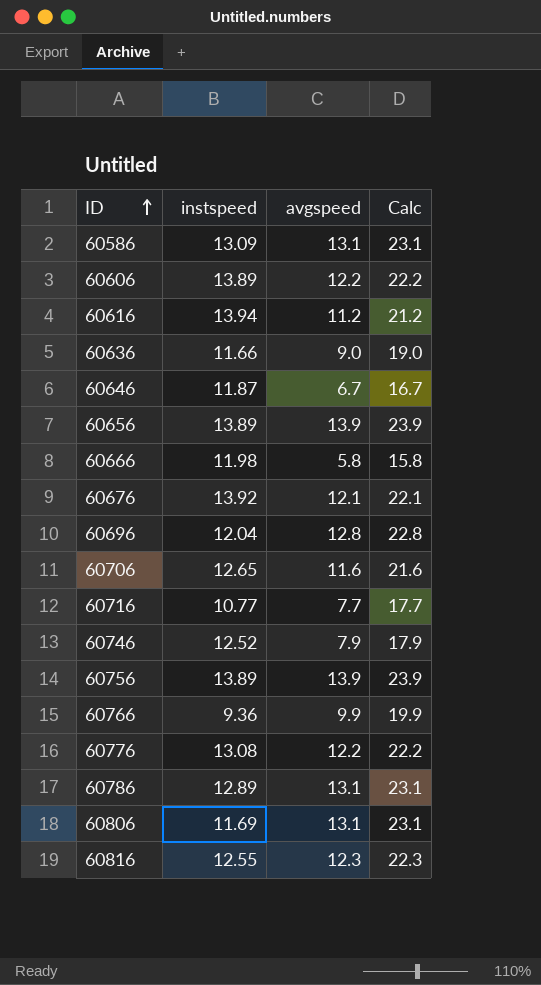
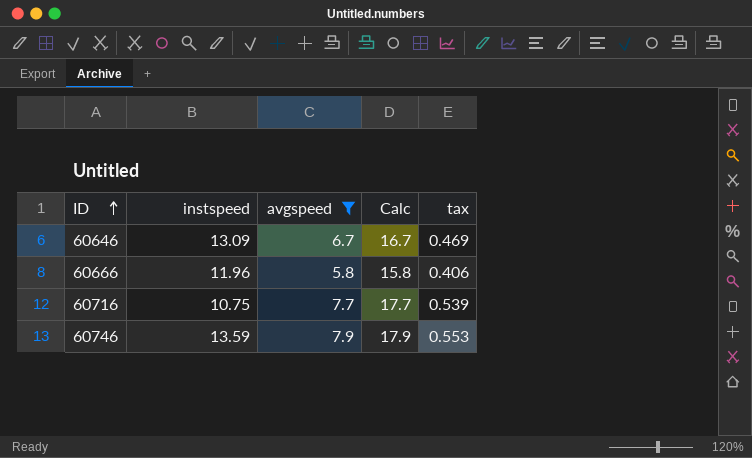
filter: none -> avgspeed <= 7.9
column tax | formula: none -> [avgspeed] * 0.07
60646 | instspeed: 11.87 -> 13.09
60666 | instspeed: 11.98 -> 11.96
60716 | instspeed: 10.77 -> 10.75
60746 | instspeed: 12.52 -> 13.59

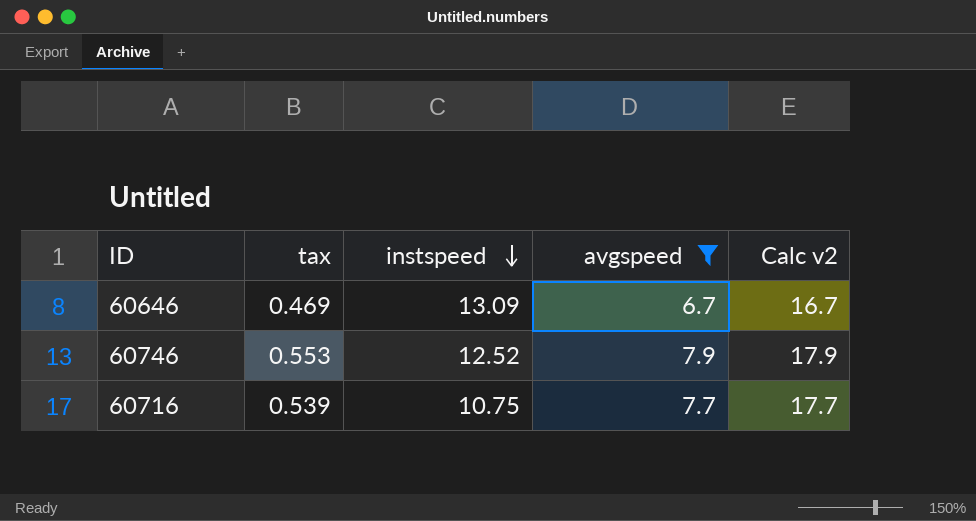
row order: ID ascending -> instspeed descending
column tax | position: 5 -> 2
column name: Calc -> Calc v2
row 60666: 11.96 | 5.8 | 15.8 | 0.406 -> none
60746 | instspeed: 13.59 -> 12.52

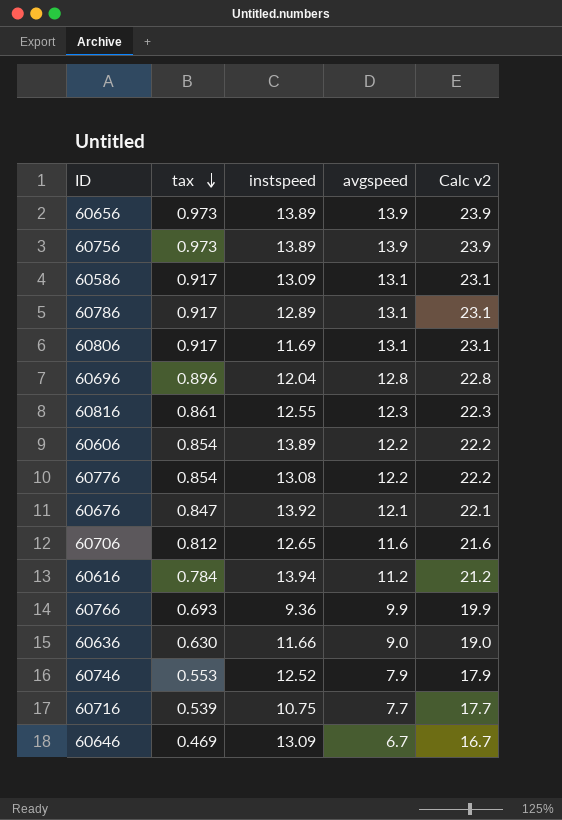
filter: avgspeed <= 7.9 -> none
row order: instspeed descending -> tax descending

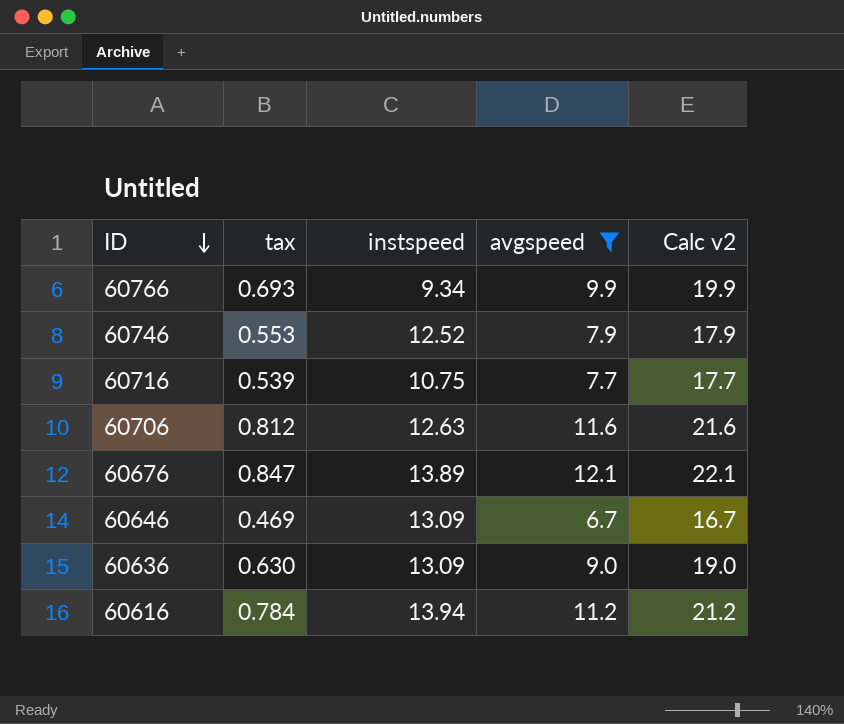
filter: none -> avgspeed <= 12.1
row order: tax descending -> ID descending
60766 | instspeed: 9.36 -> 9.34
60706 | instspeed: 12.65 -> 12.63
60676 | instspeed: 13.92 -> 13.89
60636 | instspeed: 11.66 -> 13.09

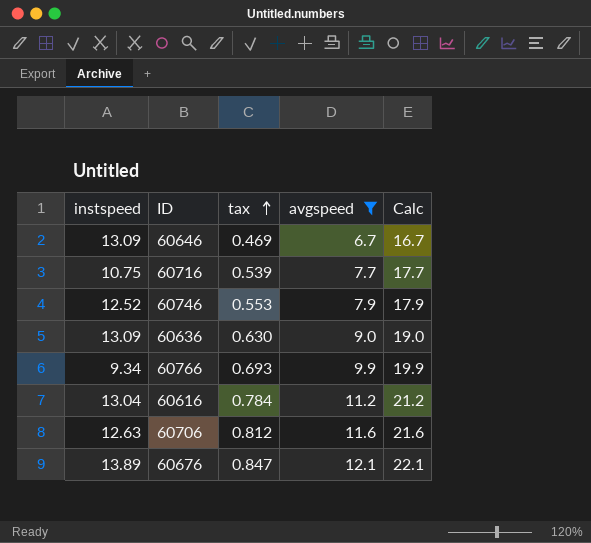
row order: ID descending -> tax ascending
column instspeed | position: 3 -> 1
column name: Calc v2 -> Calc
60616 | instspeed: 13.94 -> 13.04

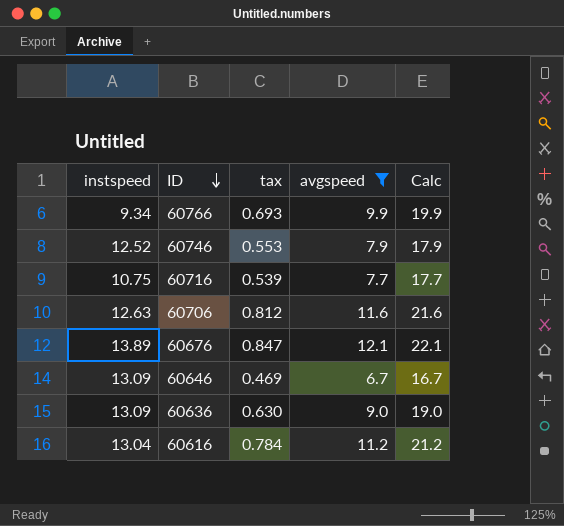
row order: tax ascending -> ID descending

